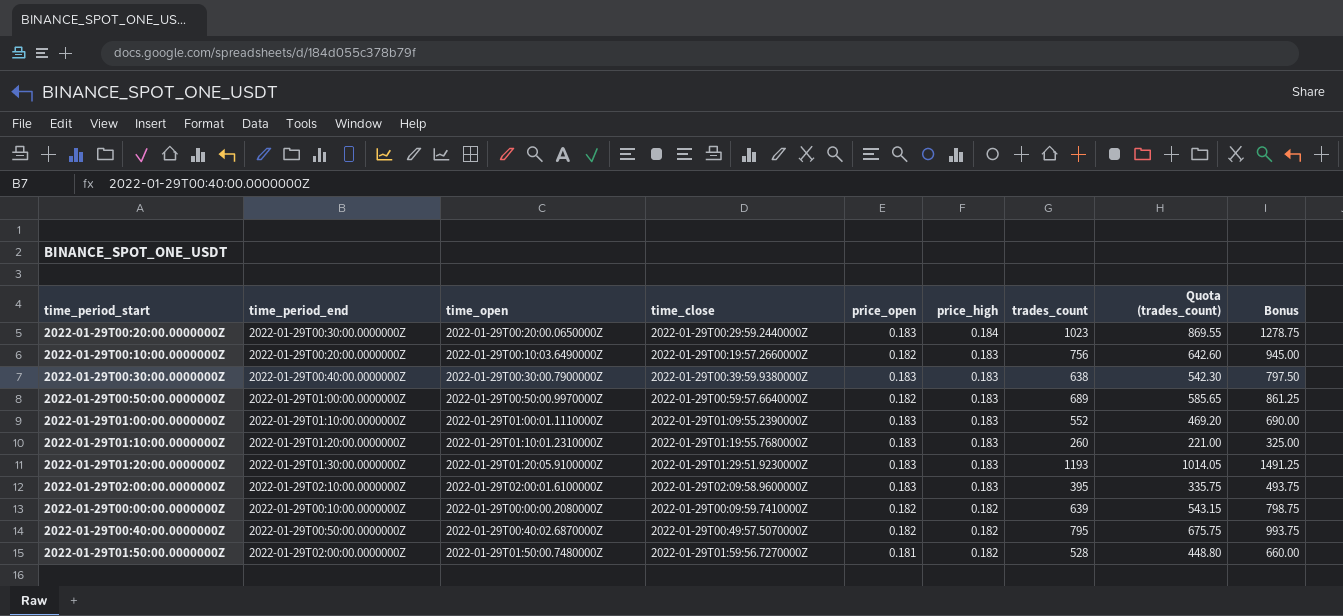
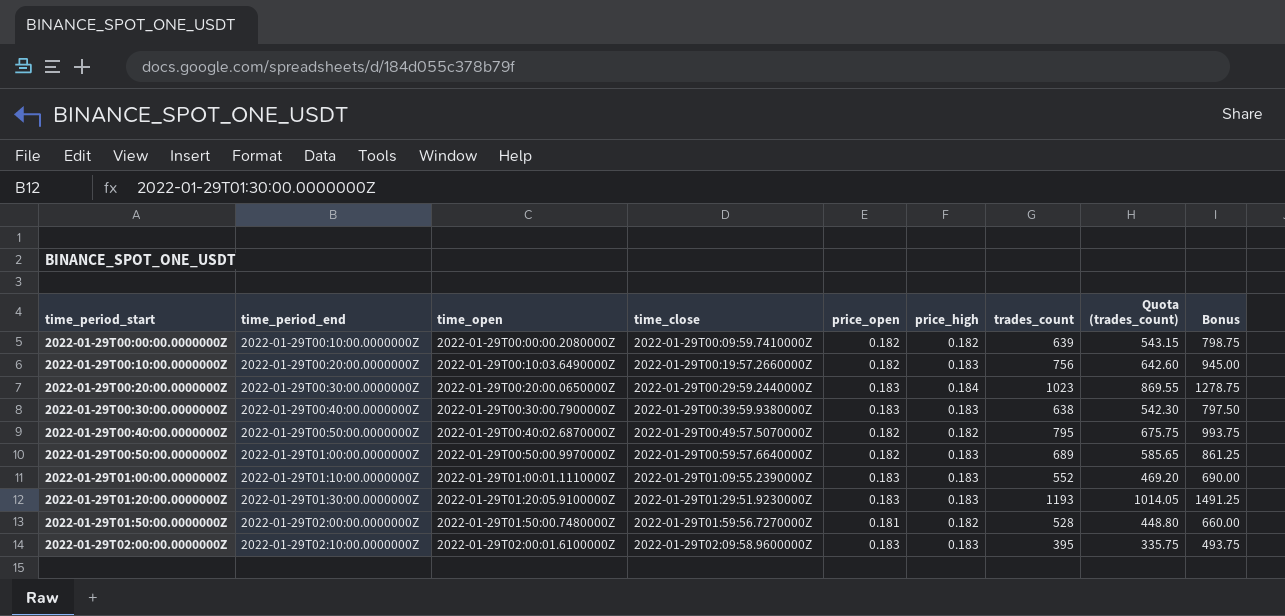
row order: price_high descending -> time_period_start ascending
row 2022-01-29T01:10:00.0000000Z: 2022-01-29T01:20:00.0000000Z | 2022-01-29T01:10:01.2310000Z | 2022-01-29T01:19:55.7680000Z | 0.183 | 0.183 | 260 | 221.00 | 325.00 -> none

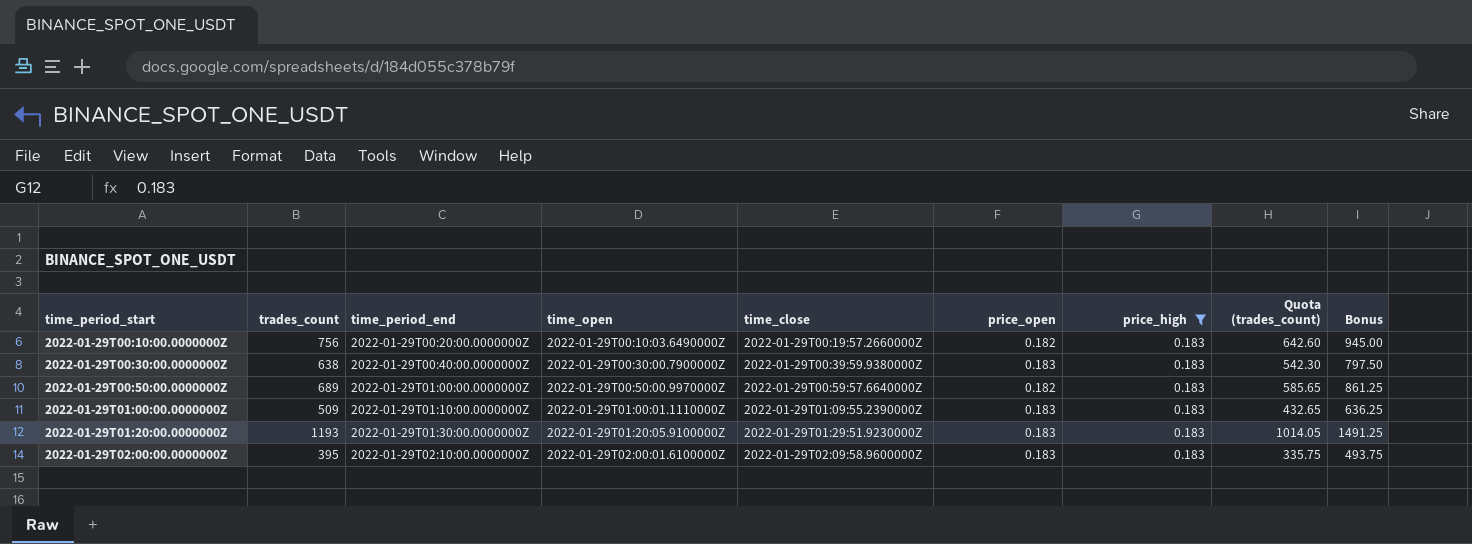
filter: none -> price_high = 0.183
column trades_count | position: 7 -> 2
2022-01-29T01:00:00.0000000Z | trades_count: 552 -> 509
2022-01-29T01:00:00.0000000Z | Quota (trades_count): 469.20 -> 432.65
2022-01-29T01:00:00.0000000Z | Bonus: 690.00 -> 636.25

